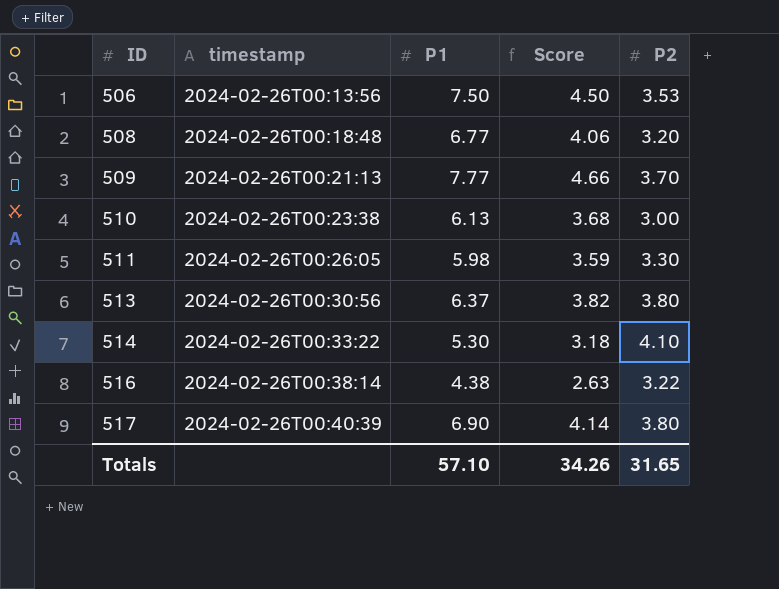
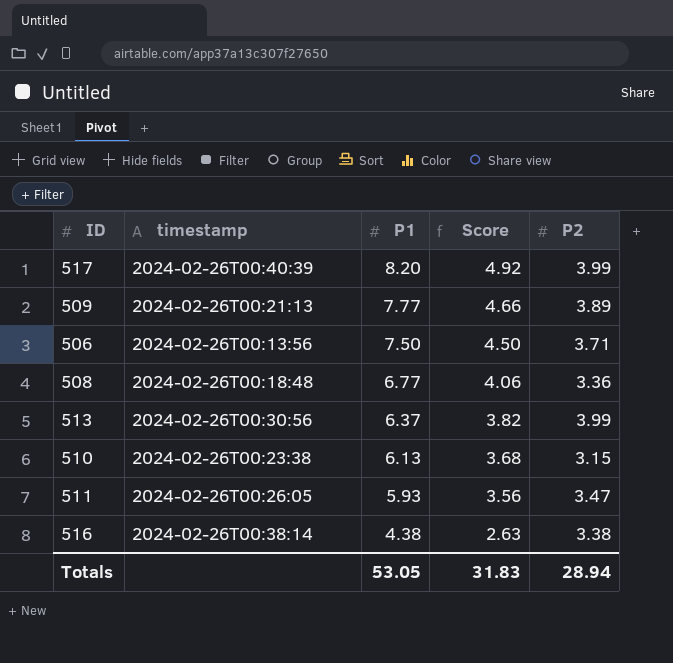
row order: ID ascending -> P1 descending
row 514: 2024-02-26T00:33:22 | 5.30 | 3.18 | 4.10 -> none
517 | P1: 6.90 -> 8.20
517 | Score: 4.14 -> 4.92
517 | P2: 3.80 -> 3.99
509 | P2: 3.70 -> 3.89
506 | P2: 3.53 -> 3.71
508 | P2: 3.20 -> 3.36
513 | P2: 3.80 -> 3.99
510 | P2: 3.00 -> 3.15
511 | P1: 5.98 -> 5.93
511 | Score: 3.59 -> 3.56
511 | P2: 3.30 -> 3.47
516 | P2: 3.22 -> 3.38
Totals | P1: 57.10 -> 53.05
Totals | Score: 34.26 -> 31.83
Totals | P2: 31.65 -> 28.94

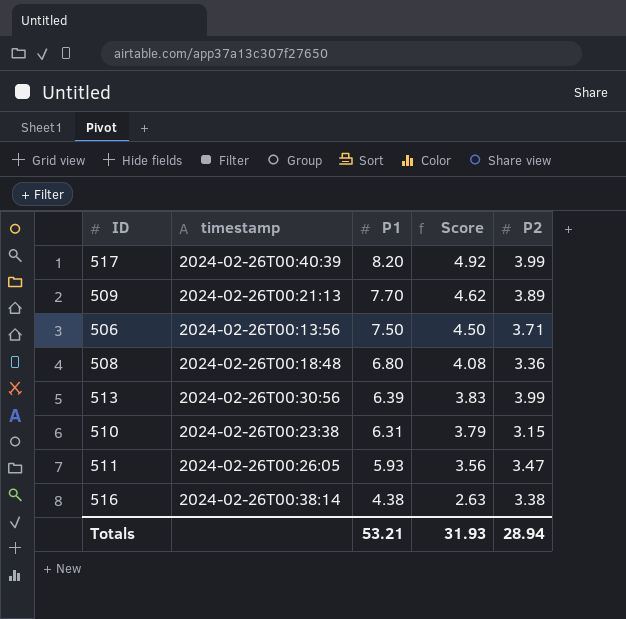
509 | P1: 7.77 -> 7.70
509 | Score: 4.66 -> 4.62
508 | P1: 6.77 -> 6.80
508 | Score: 4.06 -> 4.08
513 | P1: 6.37 -> 6.39
513 | Score: 3.82 -> 3.83
510 | P1: 6.13 -> 6.31
510 | Score: 3.68 -> 3.79
Totals | P1: 53.05 -> 53.21
Totals | Score: 31.83 -> 31.93

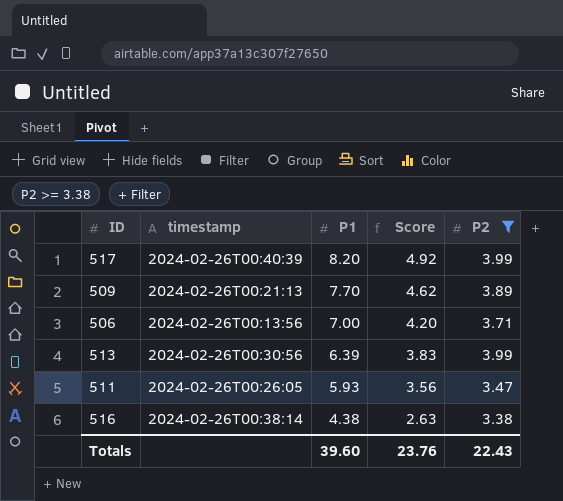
filter: none -> P2 >= 3.38
506 | P1: 7.50 -> 7.00
506 | Score: 4.50 -> 4.20
Totals | P1: 53.21 -> 39.60
Totals | Score: 31.93 -> 23.76
Totals | P2: 28.94 -> 22.43

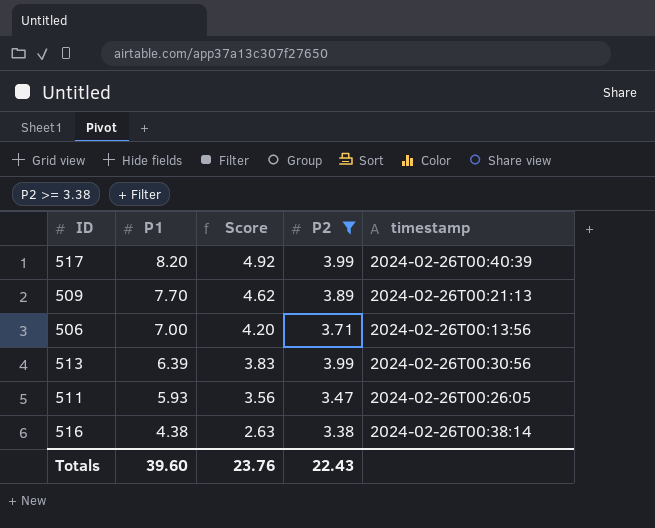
column timestamp | position: 2 -> 5

